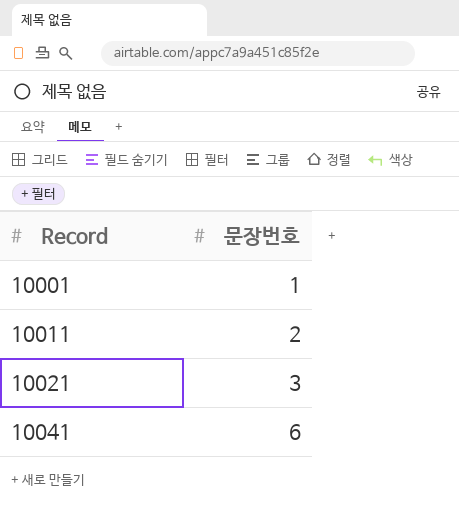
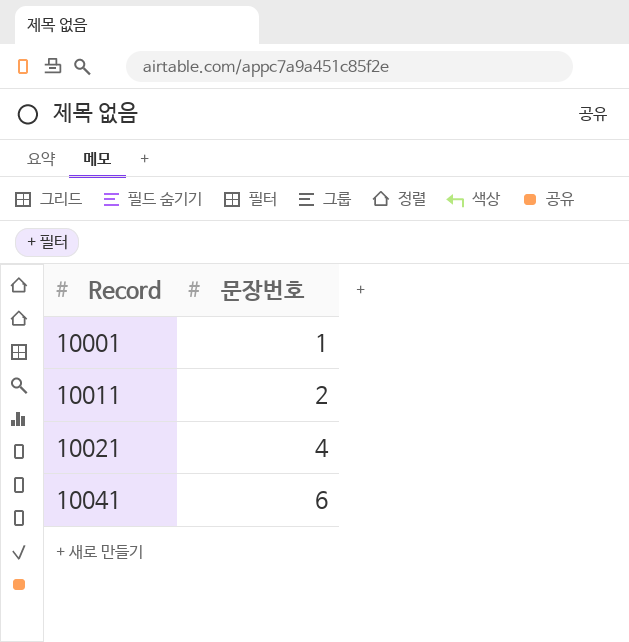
10021 | 문장번호: 3 -> 4

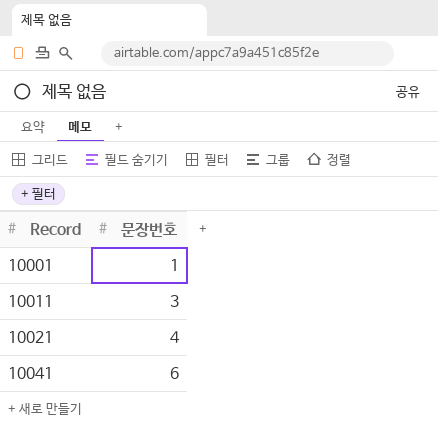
10011 | 문장번호: 2 -> 3

